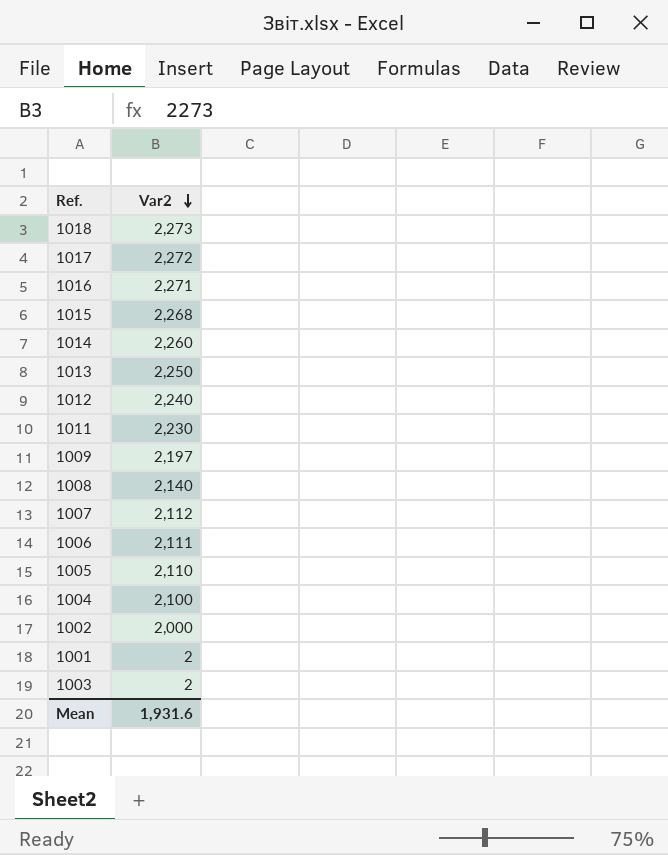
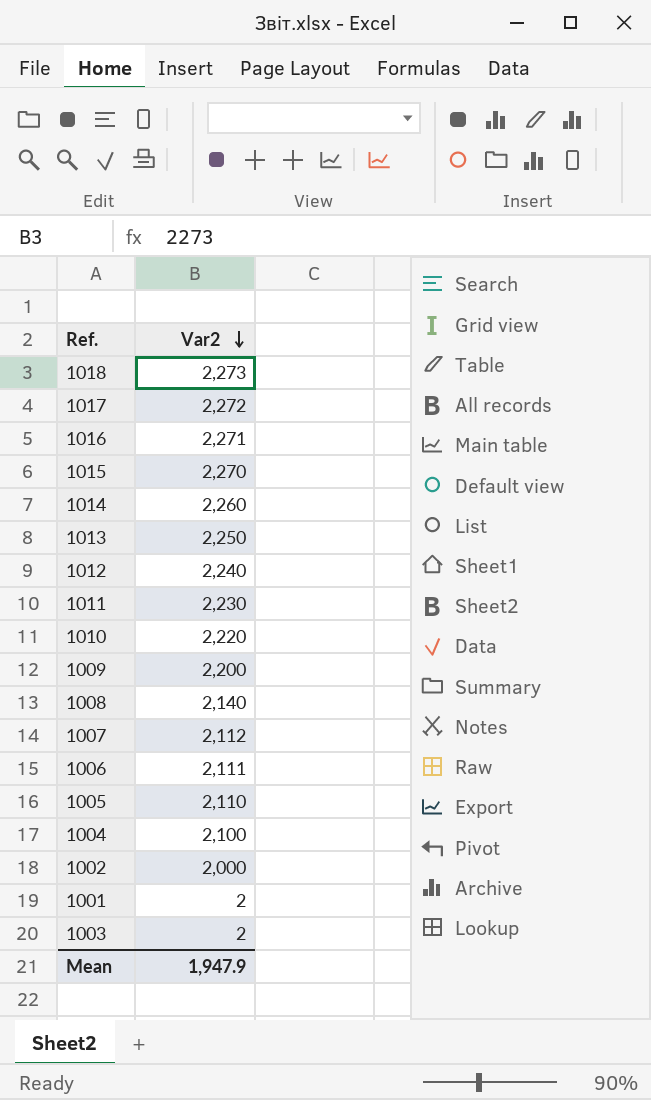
1015 | Var2: 2,268 -> 2,270
row 1010: none -> 2,220
1009 | Var2: 2,197 -> 2,200
Mean | Var2: 1,931.6 -> 1,947.9

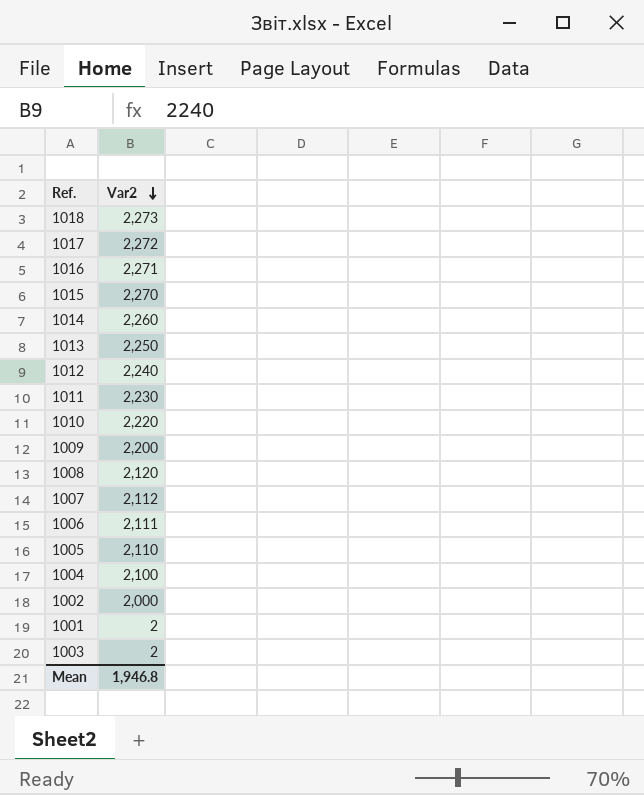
1008 | Var2: 2,140 -> 2,120
Mean | Var2: 1,947.9 -> 1,946.8

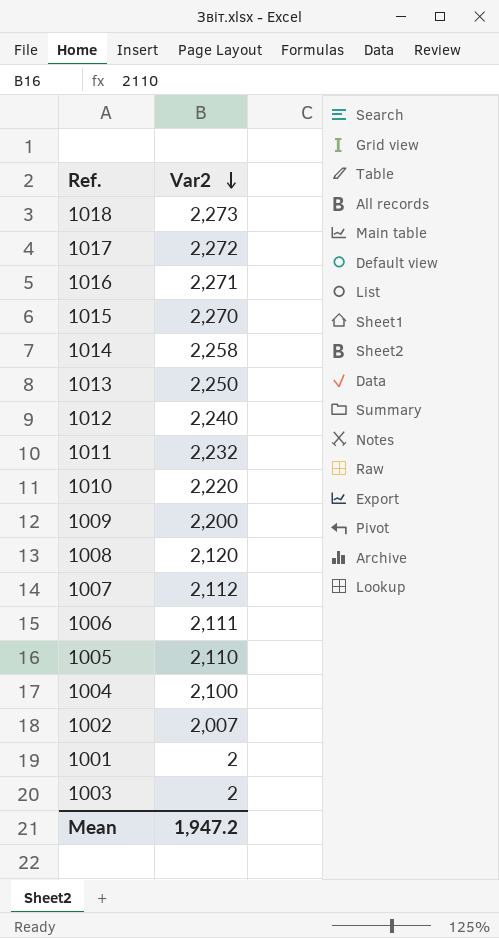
1014 | Var2: 2,260 -> 2,258
1011 | Var2: 2,230 -> 2,232
1002 | Var2: 2,000 -> 2,007
Mean | Var2: 1,946.8 -> 1,947.2

